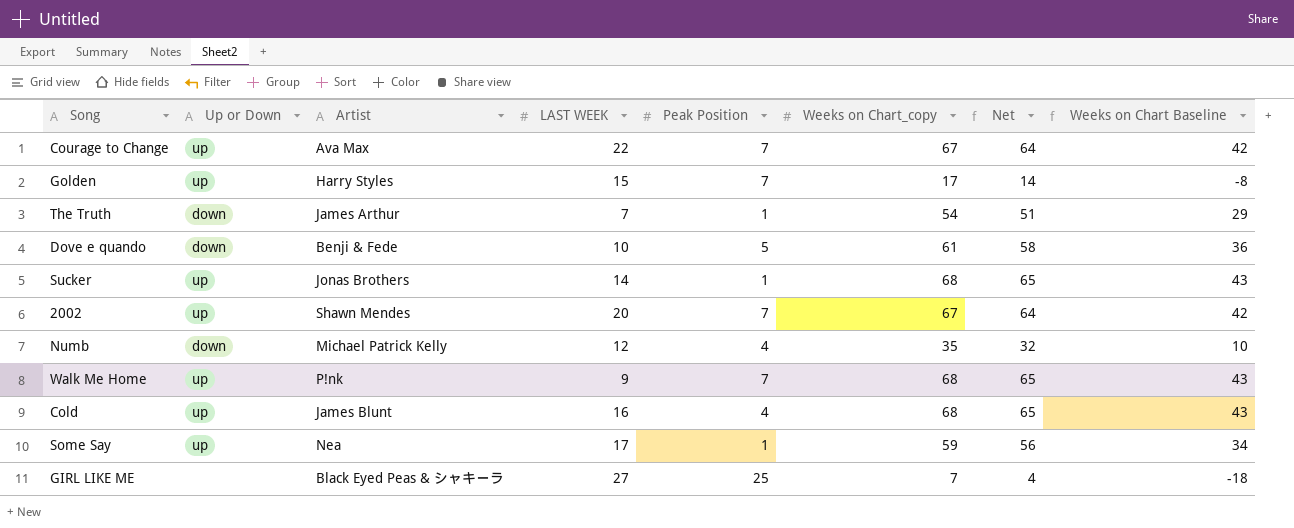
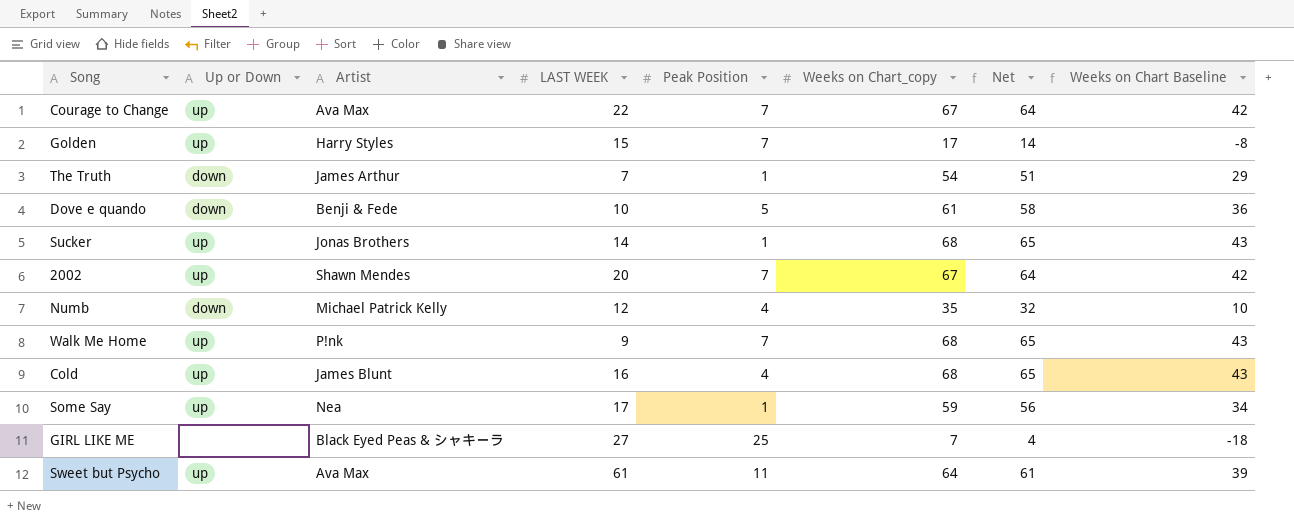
row Sweet but Psycho: none -> up | Ava Max | 61 | 11 | 64 | 61 | 39

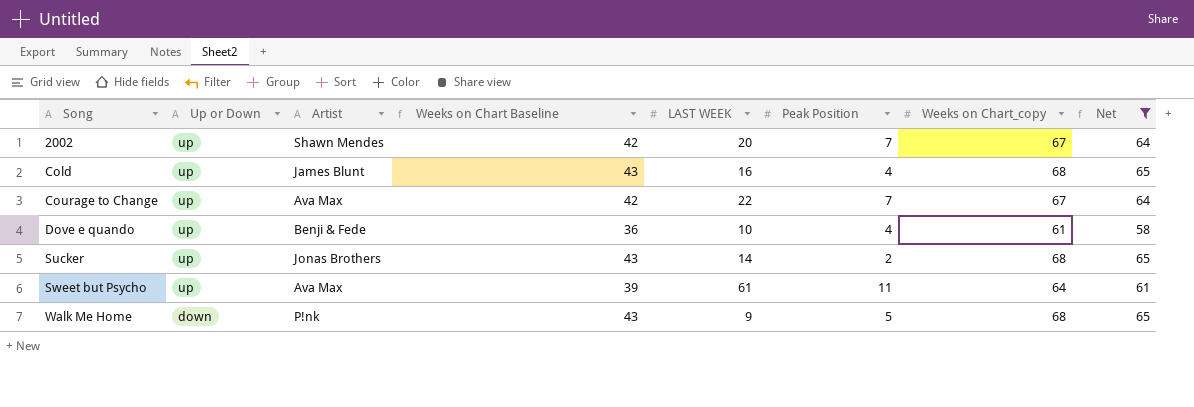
filter: none -> Net >= 58
row order: none -> Song ascending
column Weeks on Chart Baseline | position: 8 -> 4
Dove e quando | Up or Down: down -> up
Dove e quando | Peak Position: 5 -> 4
Sucker | Peak Position: 1 -> 2
Walk Me Home | Up or Down: up -> down
Walk Me Home | Peak Position: 7 -> 5

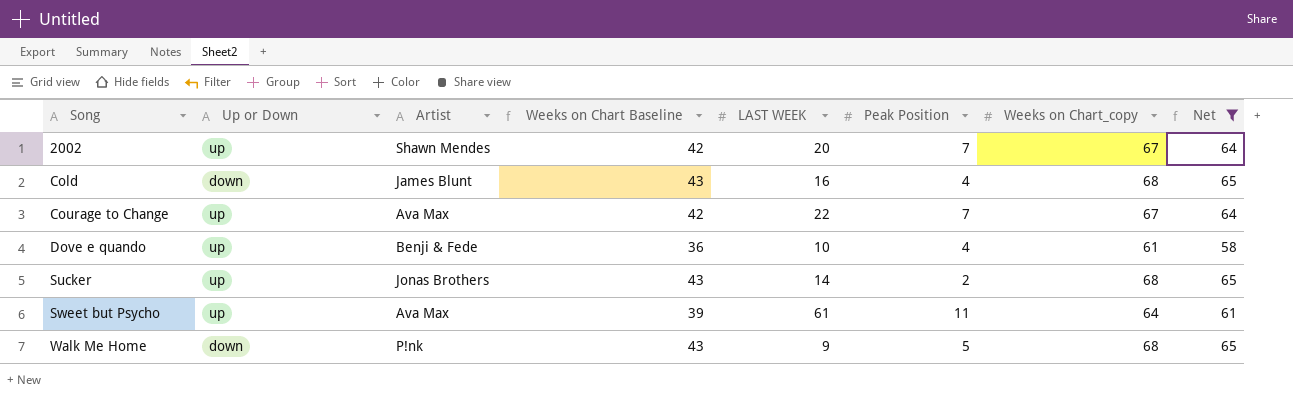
Cold | Up or Down: up -> down

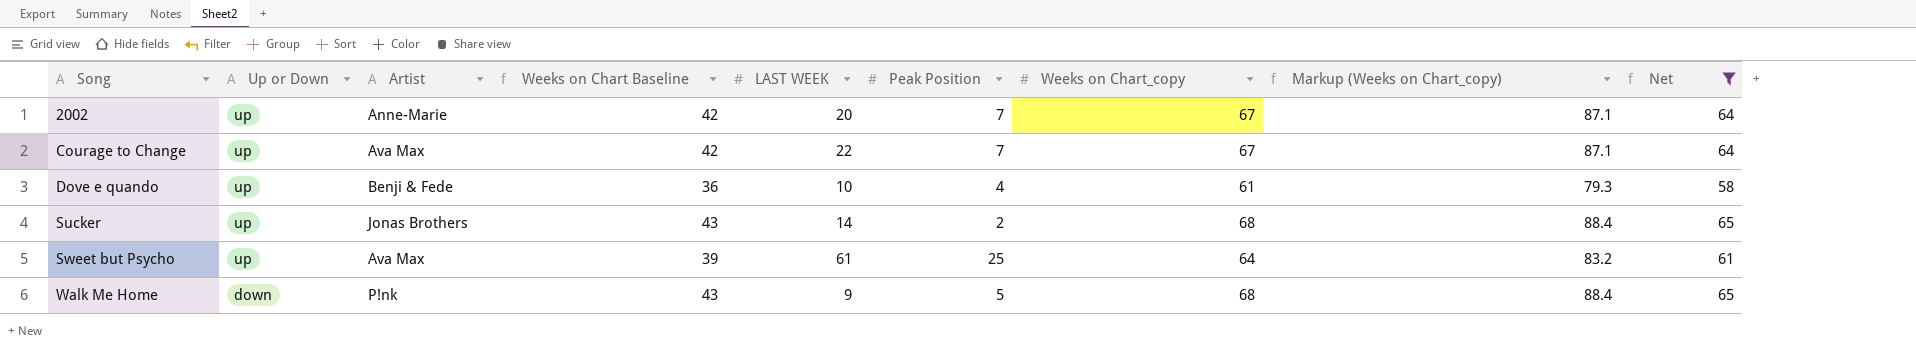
column Markup (Weeks on Chart_copy) | formula: none -> [Weeks on Chart_copy] * 1.3
row Cold: down | James Blunt | 43 | 16 | 4 | 68 | 65 -> none
2002 | Artist: Shawn Mendes -> Anne-Marie
Sweet but Psycho | Peak Position: 11 -> 25

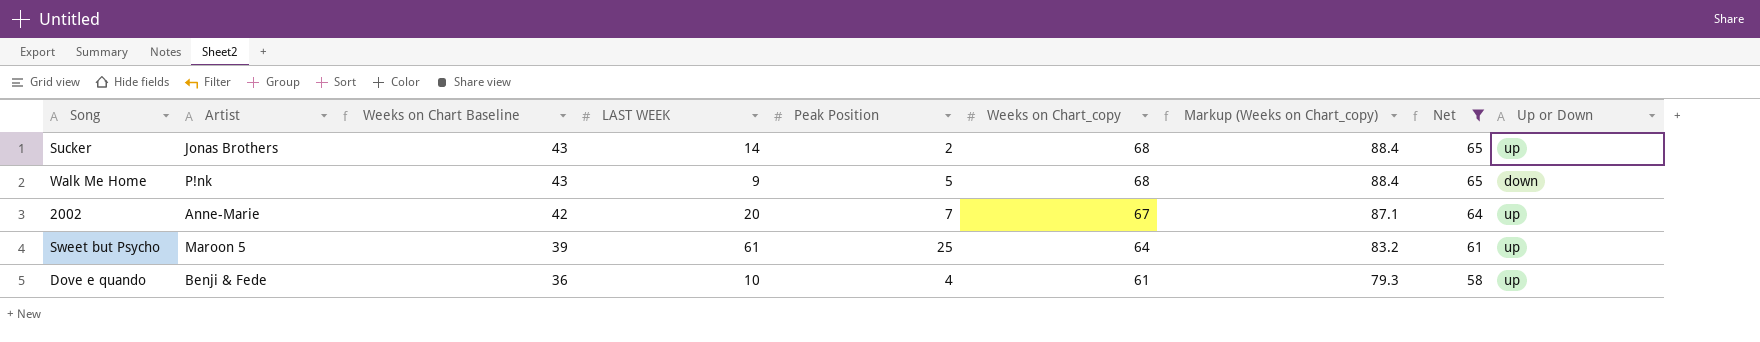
row order: Song ascending -> Weeks on Chart Baseline descending
column Up or Down | position: 2 -> 9
row Courage to Change: up | Ava Max | 42 | 22 | 7 | 67 | 87.1 | 64 -> none
Sweet but Psycho | Artist: Ava Max -> Maroon 5

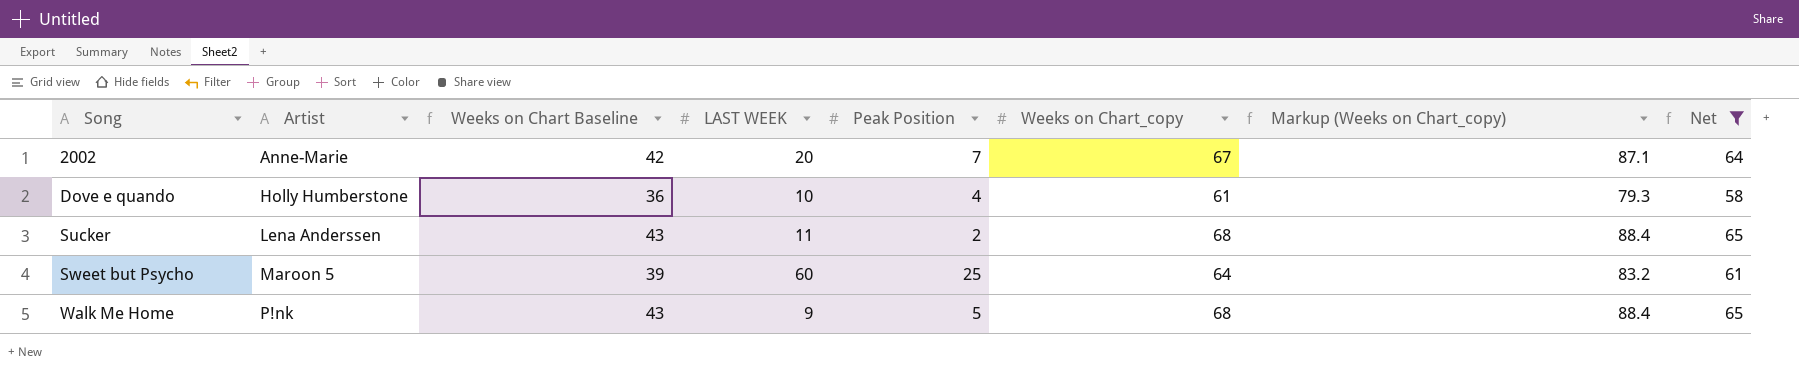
row order: Weeks on Chart Baseline descending -> Song ascending
column Up or Down | position: 9 -> none
Dove e quando | Artist: Benji & Fede -> Holly Humberstone
Sucker | Artist: Jonas Brothers -> Lena Anderssen
Sucker | LAST WEEK: 14 -> 11
Sweet but Psycho | LAST WEEK: 61 -> 60

